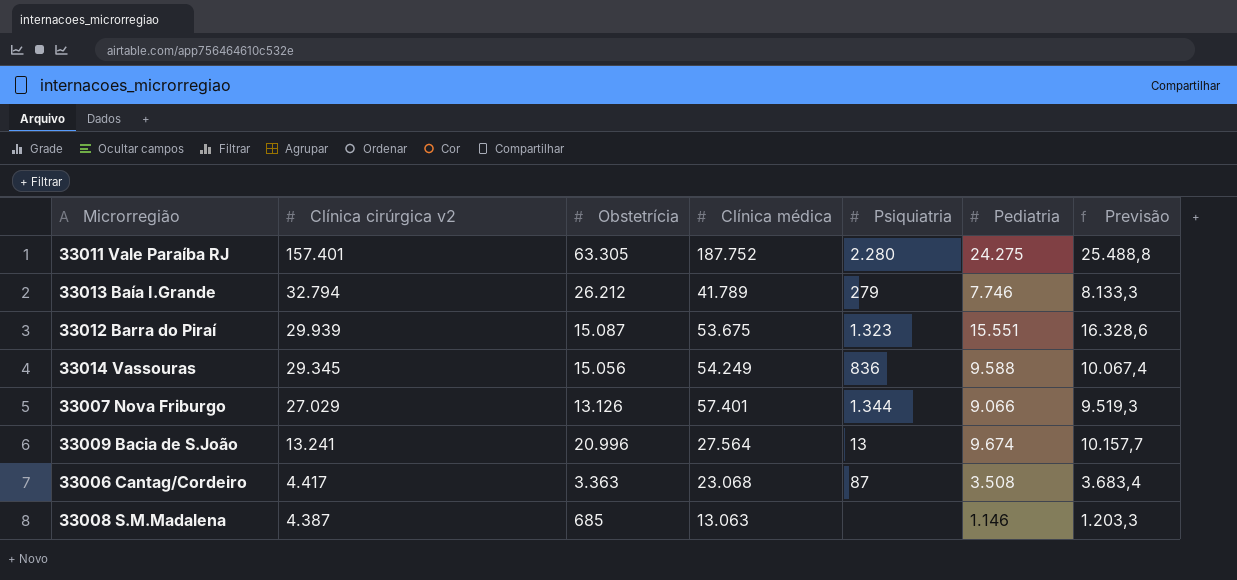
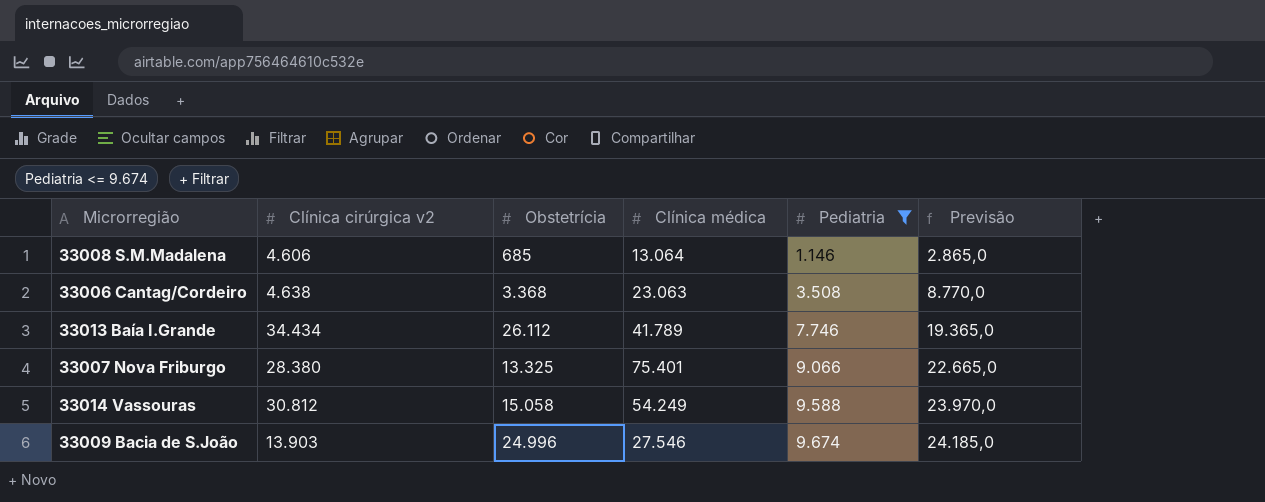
filter: none -> Pediatria <= 9.674
row order: Clínica cirúrgica v2 descending -> Pediatria ascending
column Psiquiatria | position: 5 -> none
column Previsão | formula: [Pediatria] * 1,05 -> [Pediatria] * 2,5
33008 S.M.Madalena | Clínica cirúrgica v2: 4.387 -> 4.606
33008 S.M.Madalena | Clínica médica: 13.063 -> 13.064
33006 Cantag/Cordeiro | Clínica cirúrgica v2: 4.417 -> 4.638
33006 Cantag/Cordeiro | Obstetrícia: 3.363 -> 3.368
33006 Cantag/Cordeiro | Clínica médica: 23.068 -> 23.063
33013 Baía I.Grande | Clínica cirúrgica v2: 32.794 -> 34.434
33013 Baía I.Grande | Obstetrícia: 26.212 -> 26.112
33007 Nova Friburgo | Clínica cirúrgica v2: 27.029 -> 28.380
33007 Nova Friburgo | Obstetrícia: 13.126 -> 13.325
33007 Nova Friburgo | Clínica médica: 57.401 -> 75.401
33014 Vassouras | Clínica cirúrgica v2: 29.345 -> 30.812
33014 Vassouras | Obstetrícia: 15.056 -> 15.058
33009 Bacia de S.João | Clínica cirúrgica v2: 13.241 -> 13.903
33009 Bacia de S.João | Obstetrícia: 20.996 -> 24.996
33009 Bacia de S.João | Clínica médica: 27.564 -> 27.546

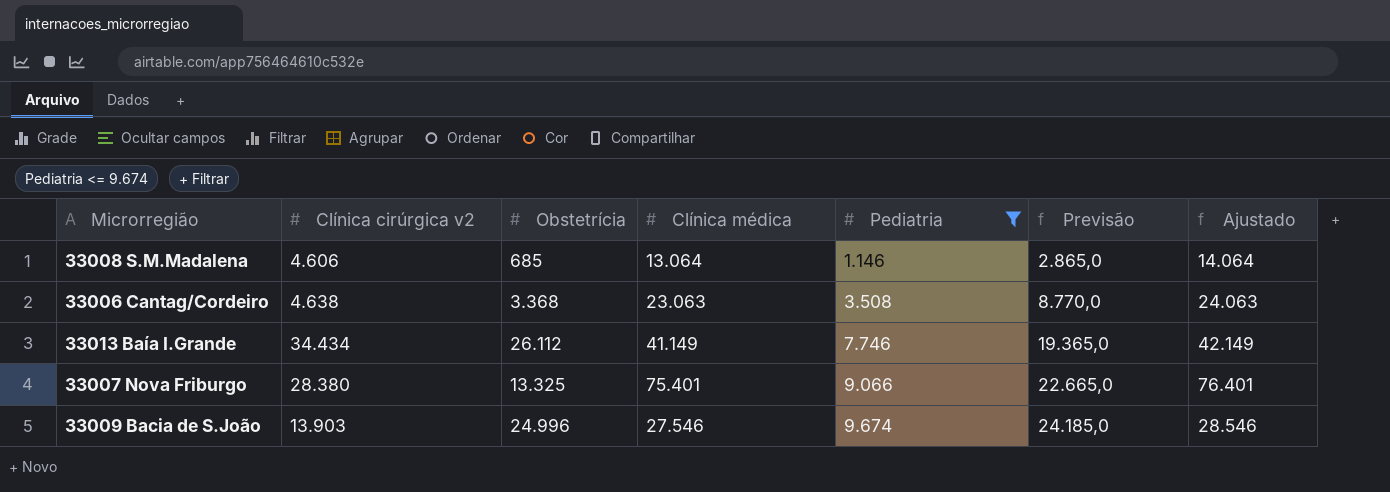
column Ajustado | formula: none -> [Clínica médica] + 1000
row 33014 Vassouras: 30.812 | 15.058 | 54.249 | 9.588 | 23.970,0 -> none
33013 Baía I.Grande | Clínica médica: 41.789 -> 41.149

